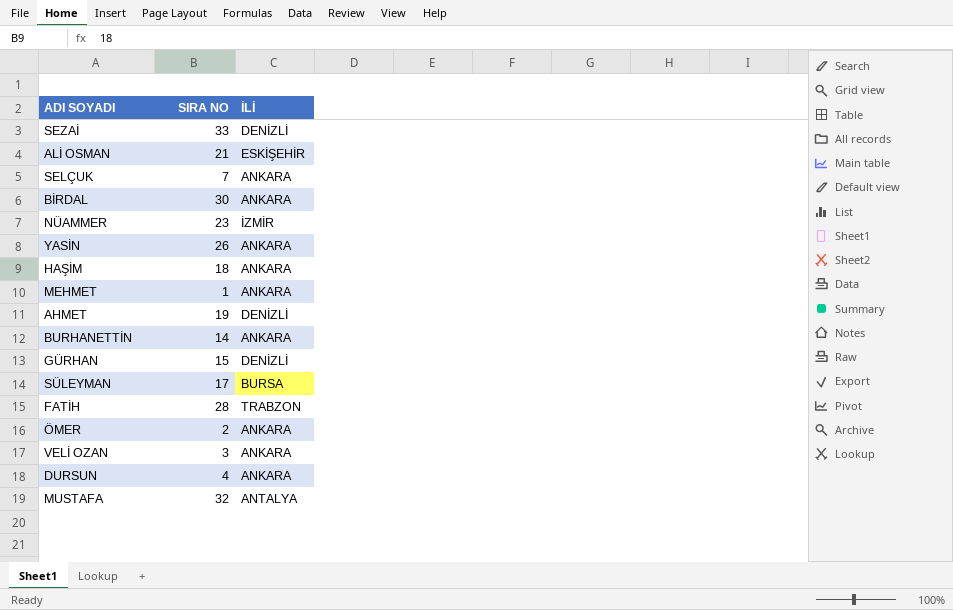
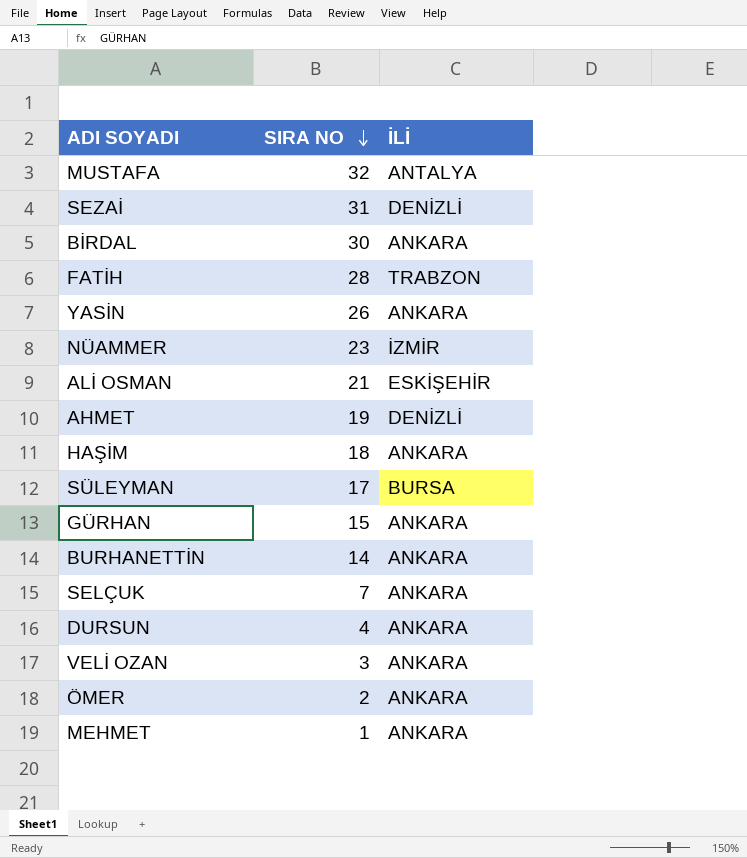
row order: none -> SIRA NO descending
SEZAİ | SIRA NO: 33 -> 31
GÜRHAN | İLİ: DENİZLİ -> ANKARA

